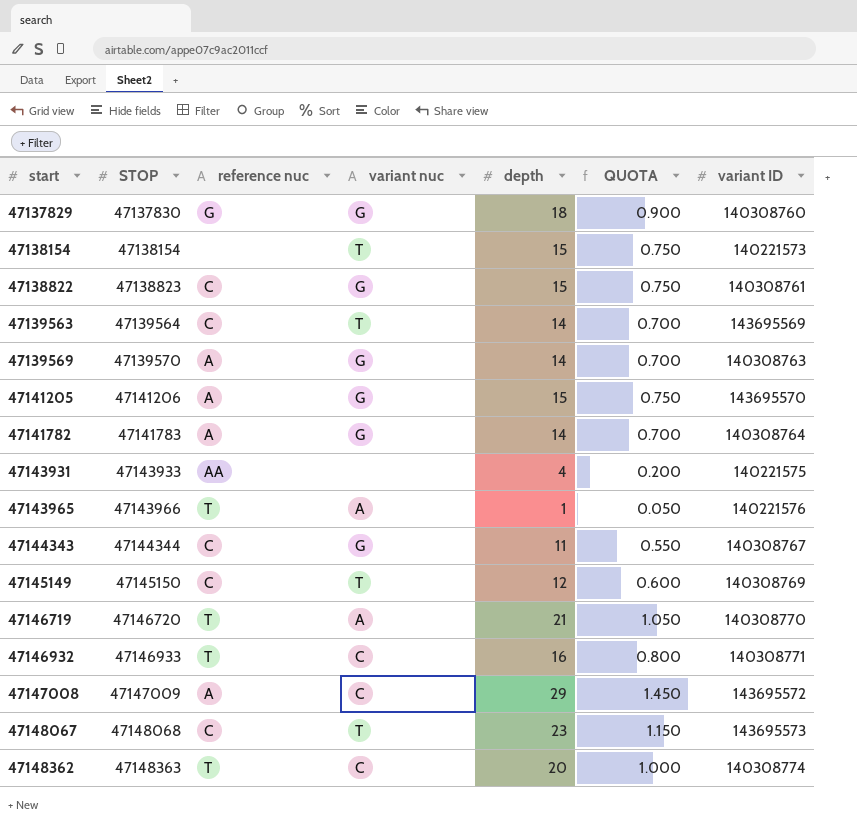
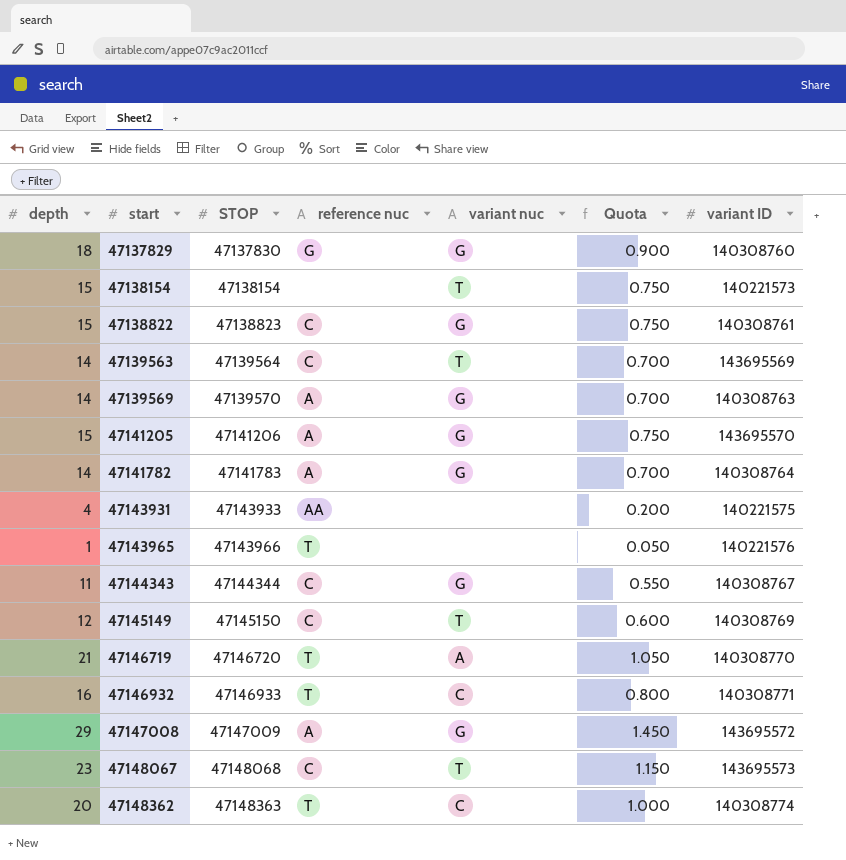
column depth | position: 5 -> 1
column name: QUOTA -> Quota
47143965 | variant nuc: A -> none
47147008 | variant nuc: C -> G

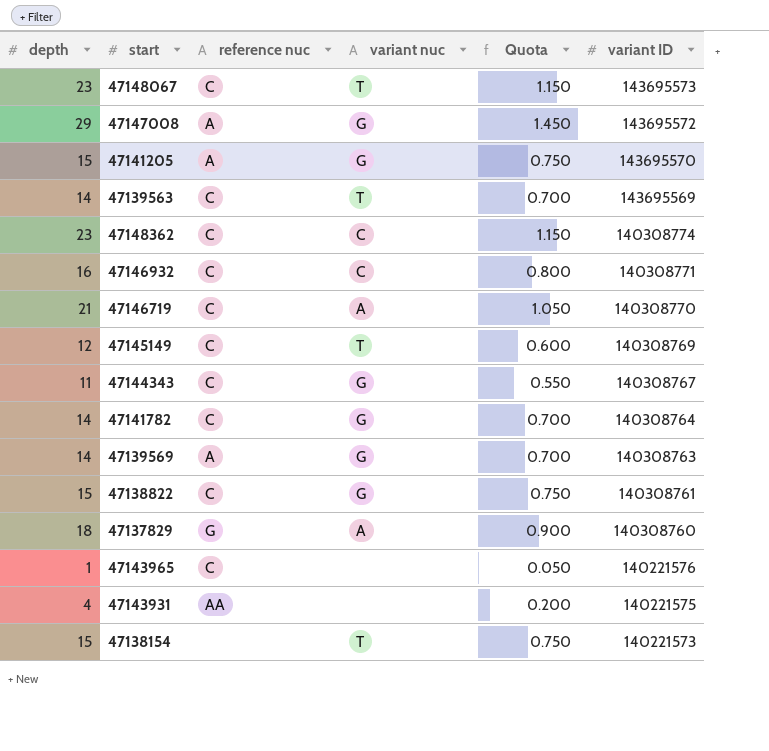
row order: start ascending -> variant ID descending
column STOP | position: 3 -> none
47148362 | depth: 20 -> 23
47148362 | reference nuc: T -> C
47148362 | Quota: 1.000 -> 1.150
47146932 | reference nuc: T -> C
47146719 | reference nuc: T -> C
47141782 | reference nuc: A -> C
47137829 | variant nuc: G -> A
47143965 | reference nuc: T -> C

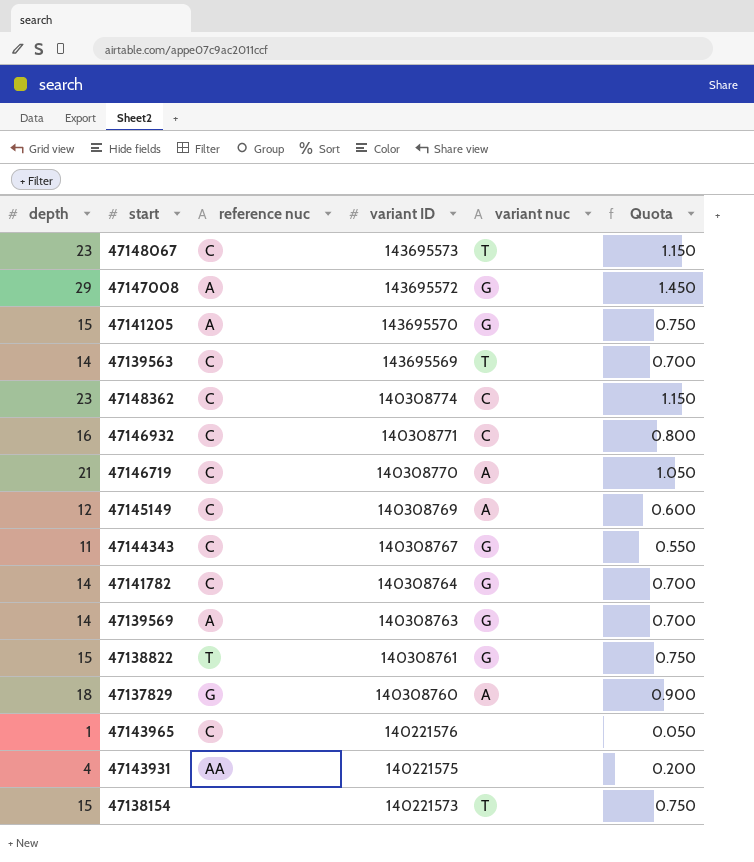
column variant ID | position: 6 -> 4
47145149 | variant nuc: T -> A
47138822 | reference nuc: C -> T

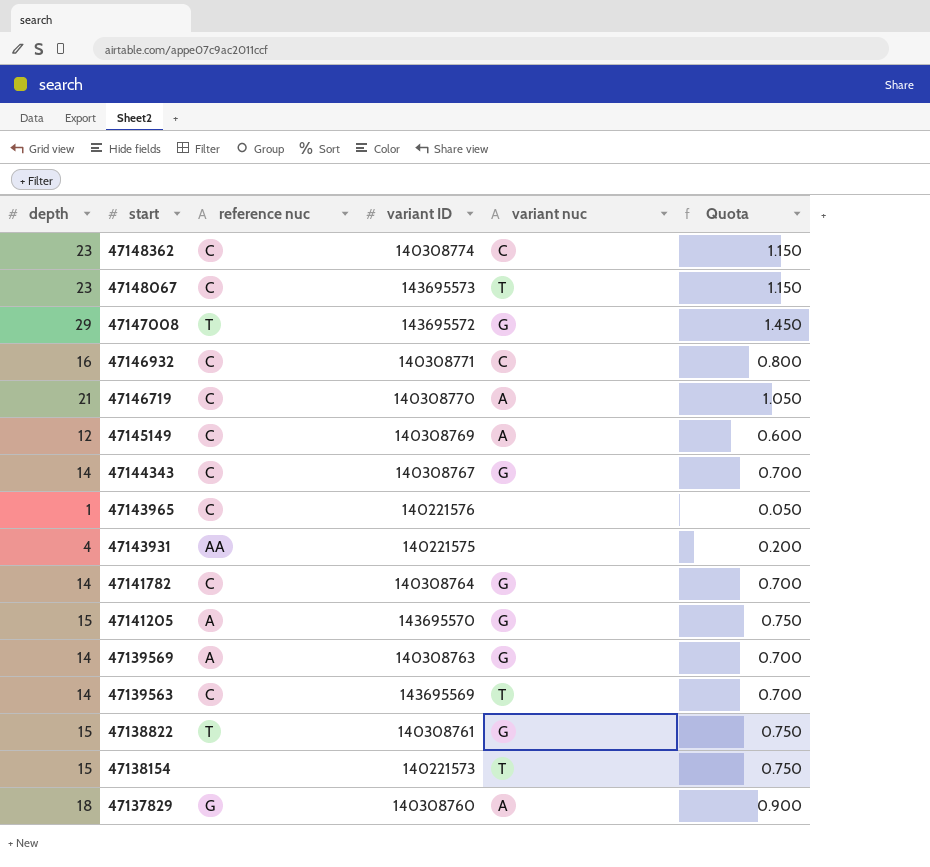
row order: variant ID descending -> start descending
47147008 | reference nuc: A -> T
47144343 | depth: 11 -> 14
47144343 | Quota: 0.550 -> 0.700

